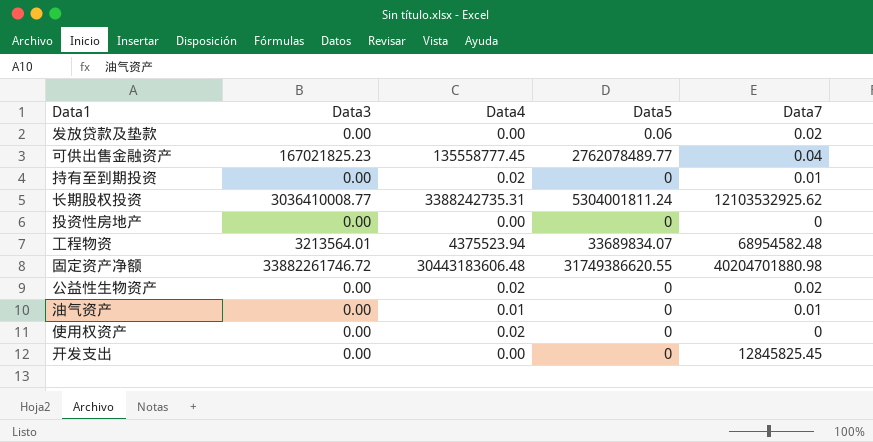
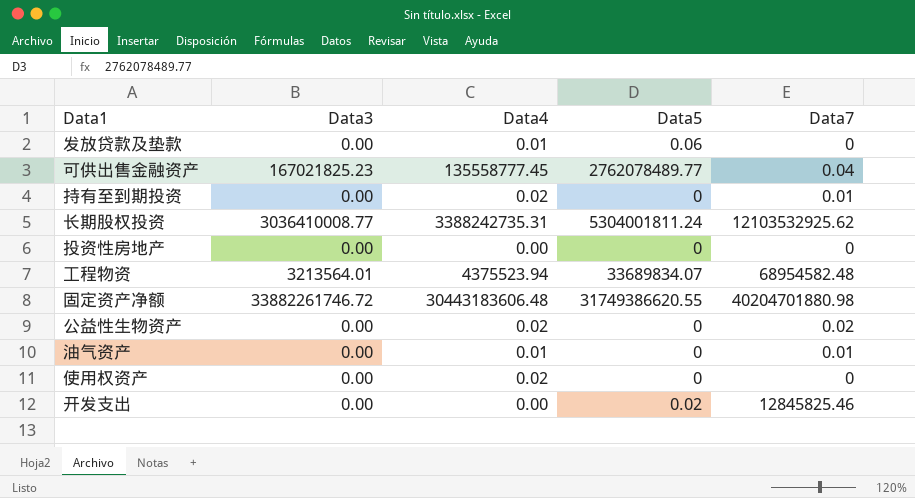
发放贷款及垫款 | Data4: 0.00 -> 0.01
发放贷款及垫款 | Data7: 0.02 -> 0
开发支出 | Data5: 0 -> 0.02
开发支出 | Data7: 12845825.45 -> 12845825.46

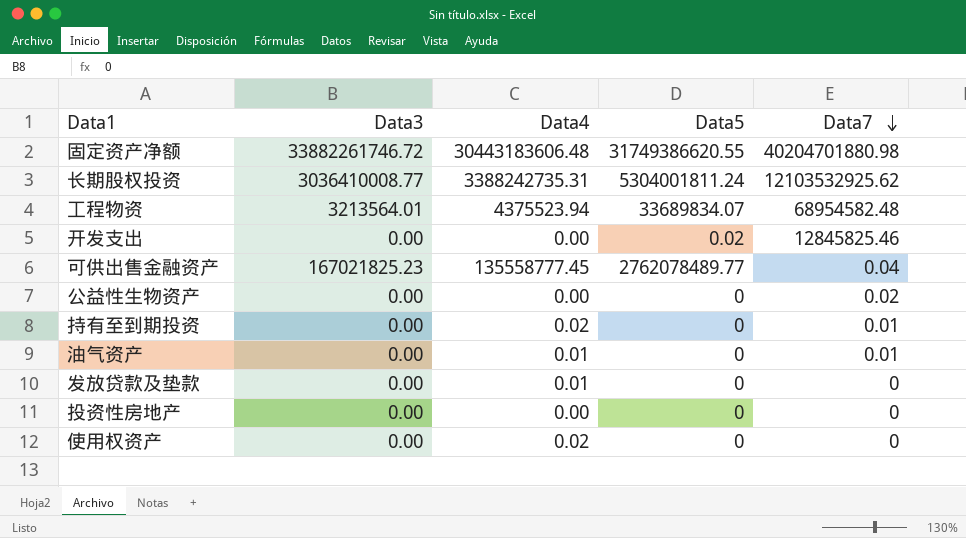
row order: none -> Data7 descending
公益性生物资产 | Data4: 0.02 -> 0.00
发放贷款及垫款 | Data5: 0.06 -> 0

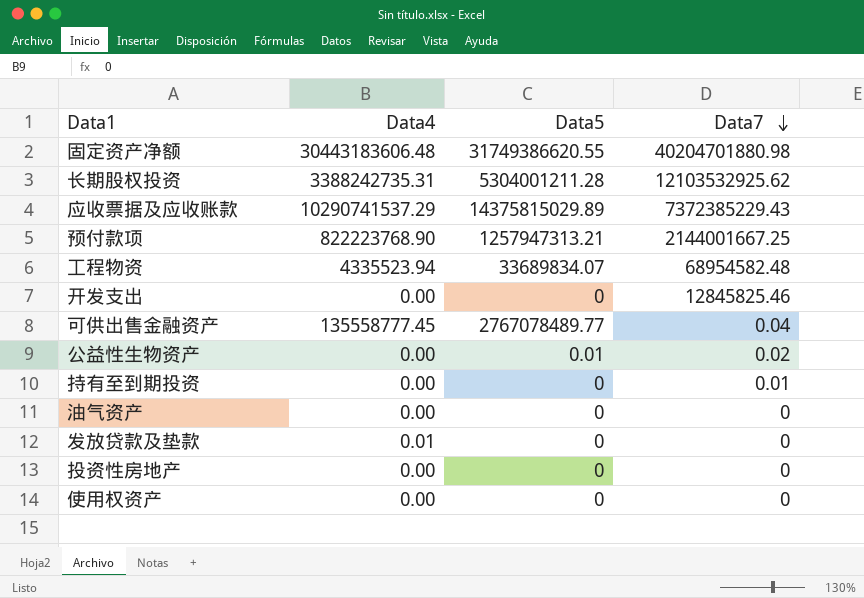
column Data3 | position: 2 -> none
长期股权投资 | Data5: 5304001811.24 -> 5304001211.28
row 应收票据及应收账款: none -> 10290741537.29 | 14375815029.89 | 7372385229.43
row 预付款项: none -> 822223768.90 | 1257947313.21 | 2144001667.25
工程物资 | Data4: 4375523.94 -> 4335523.94
开发支出 | Data5: 0.02 -> 0
可供出售金融资产 | Data5: 2762078489.77 -> 2767078489.77
公益性生物资产 | Data5: 0 -> 0.01
持有至到期投资 | Data4: 0.02 -> 0.00
油气资产 | Data4: 0.01 -> 0.00
油气资产 | Data7: 0.01 -> 0
使用权资产 | Data4: 0.02 -> 0.00

